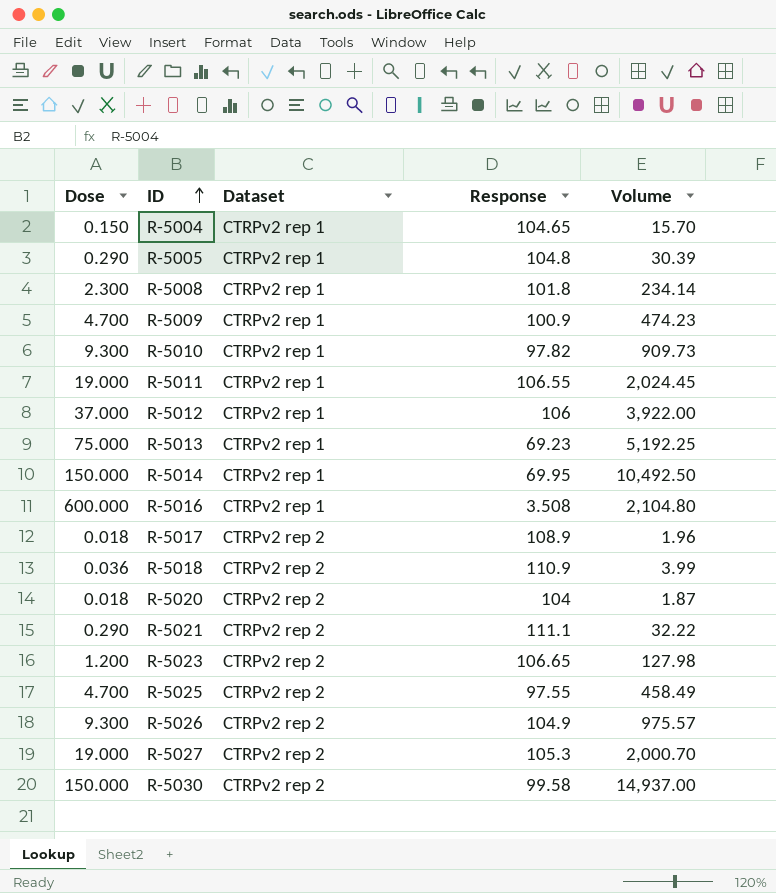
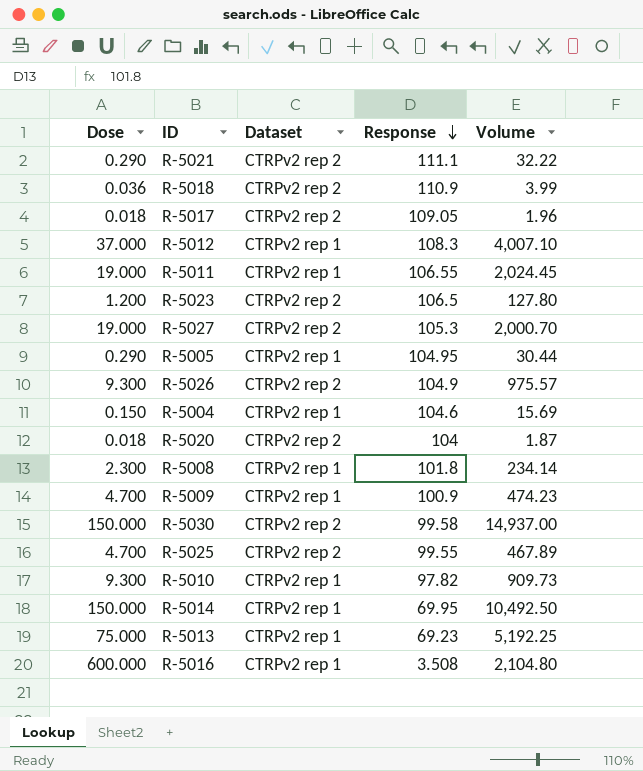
row order: ID ascending -> Response descending
R-5017 | Response: 108.9 -> 109.05
R-5012 | Response: 106 -> 108.3
R-5012 | Volume: 3,922.00 -> 4,007.10
R-5023 | Response: 106.65 -> 106.5
R-5023 | Volume: 127.98 -> 127.80
R-5005 | Response: 104.8 -> 104.95
R-5005 | Volume: 30.39 -> 30.44
R-5004 | Response: 104.65 -> 104.6
R-5004 | Volume: 15.70 -> 15.69
R-5025 | Response: 97.55 -> 99.55
R-5025 | Volume: 458.49 -> 467.89

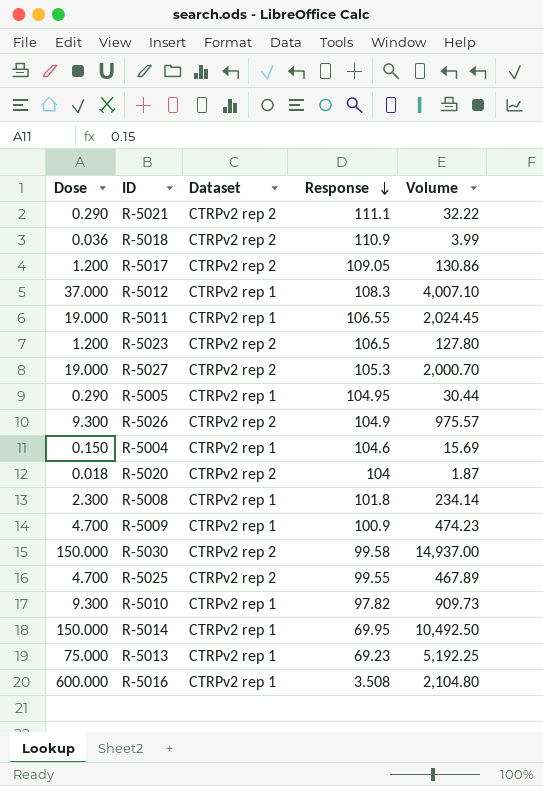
R-5017 | Dose: 0.018 -> 1.200
R-5017 | Volume: 1.96 -> 130.86

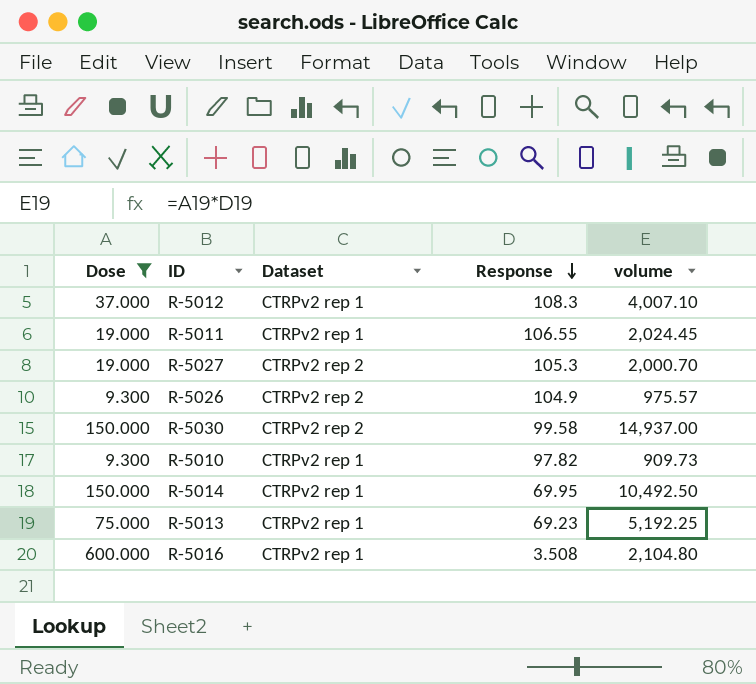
filter: none -> Dose >= 9.300
column name: Volume -> volume

